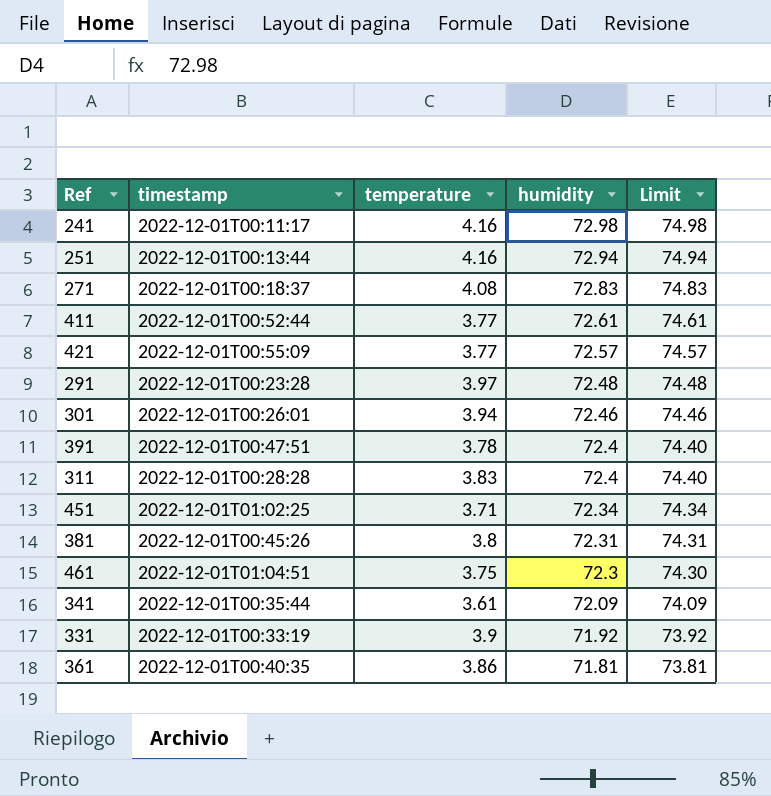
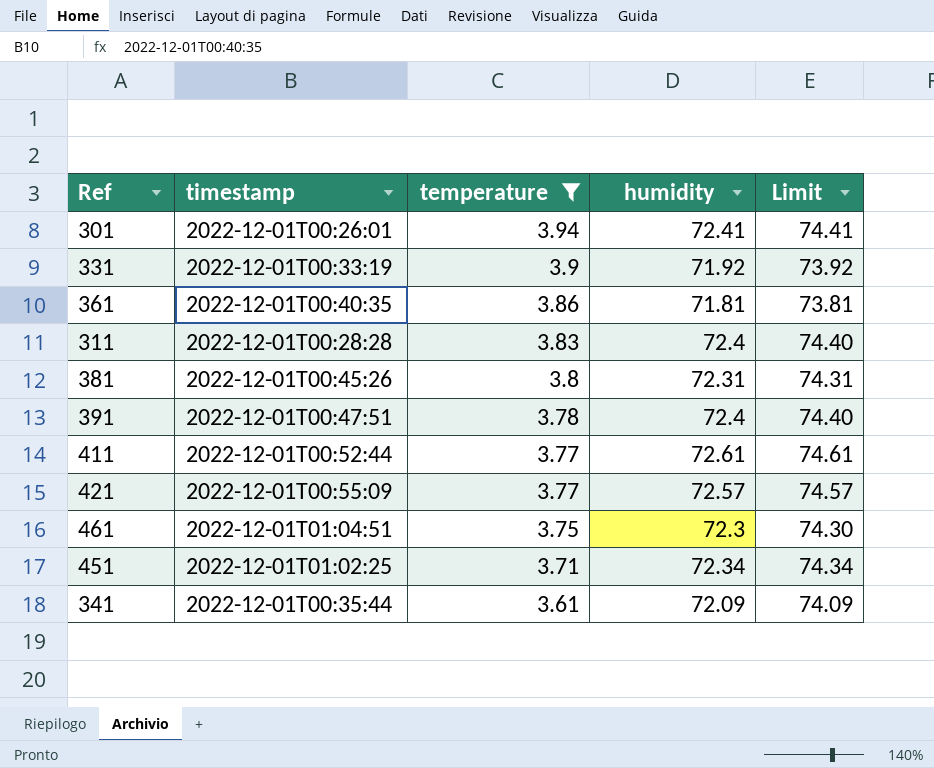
filter: none -> temperature <= 3.94
row order: humidity descending -> temperature descending
301 | humidity: 72.46 -> 72.41
301 | Limit: 74.46 -> 74.41

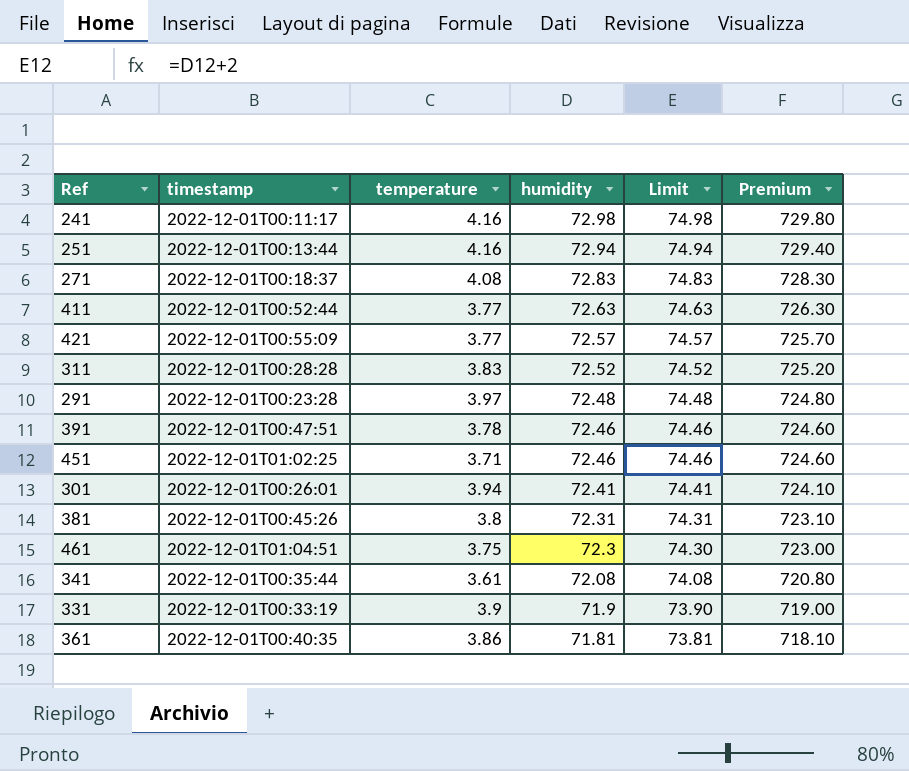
filter: temperature <= 3.94 -> none
row order: temperature descending -> humidity descending
column Premium | formula: none -> [humidity] * 10
411 | humidity: 72.61 -> 72.63
411 | Limit: 74.61 -> 74.63
311 | humidity: 72.4 -> 72.52
311 | Limit: 74.40 -> 74.52
391 | humidity: 72.4 -> 72.46
391 | Limit: 74.40 -> 74.46
451 | humidity: 72.34 -> 72.46
451 | Limit: 74.34 -> 74.46
341 | humidity: 72.09 -> 72.08
341 | Limit: 74.09 -> 74.08
331 | humidity: 71.92 -> 71.9
331 | Limit: 73.92 -> 73.90

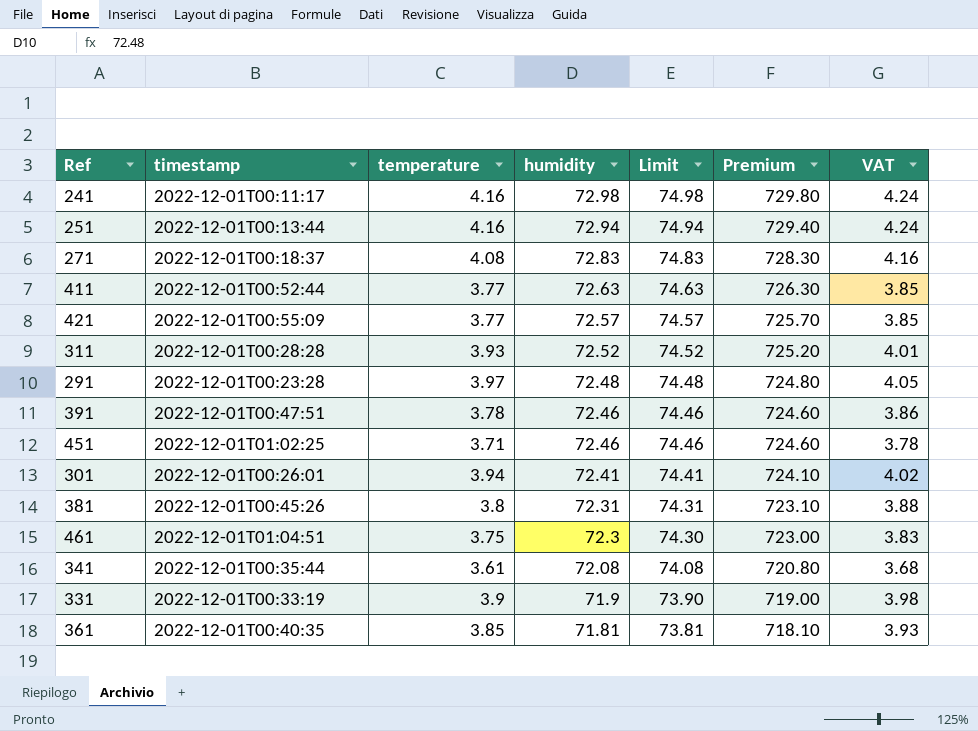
column VAT | formula: none -> [temperature] * 1.02
311 | temperature: 3.83 -> 3.93
361 | temperature: 3.86 -> 3.85

